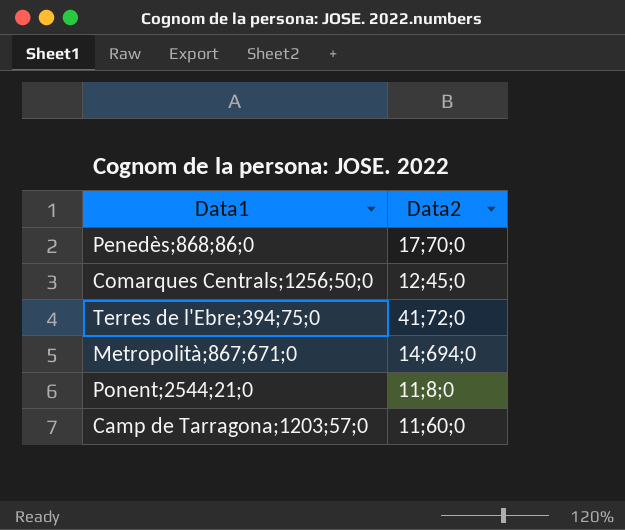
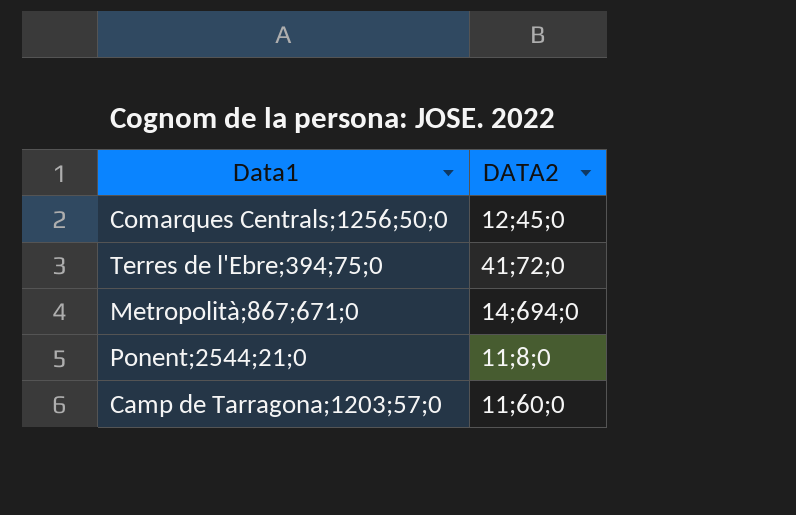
column name: Data2 -> DATA2
row Penedès;868;86;0: 17;70;0 -> none

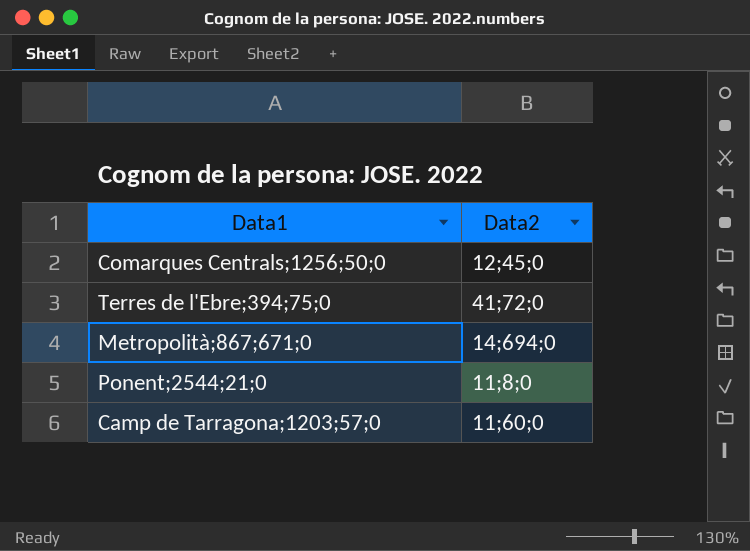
column name: DATA2 -> Data2

